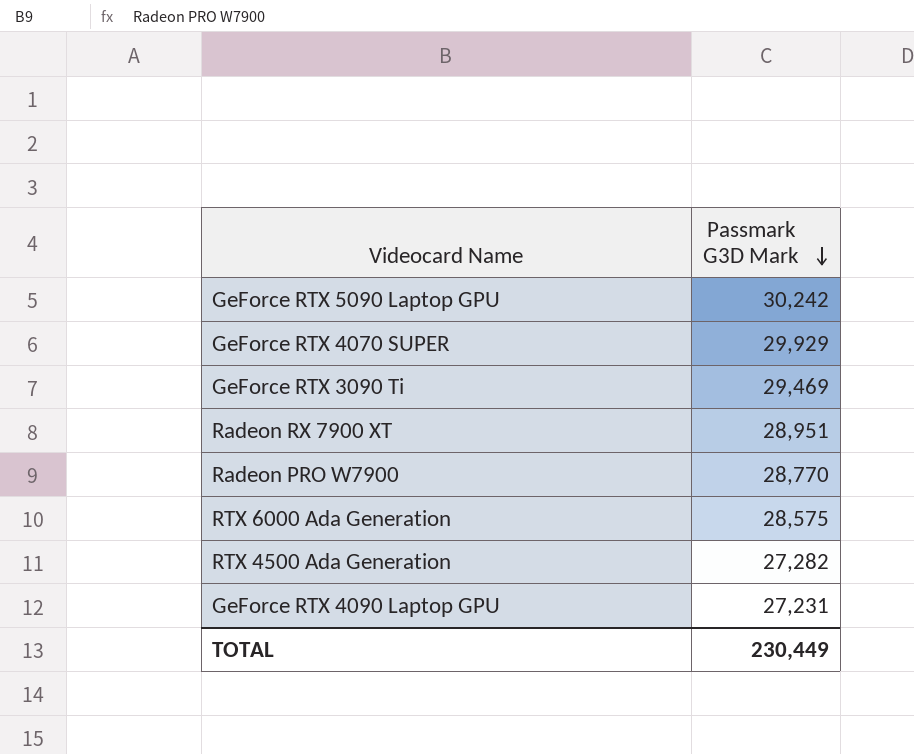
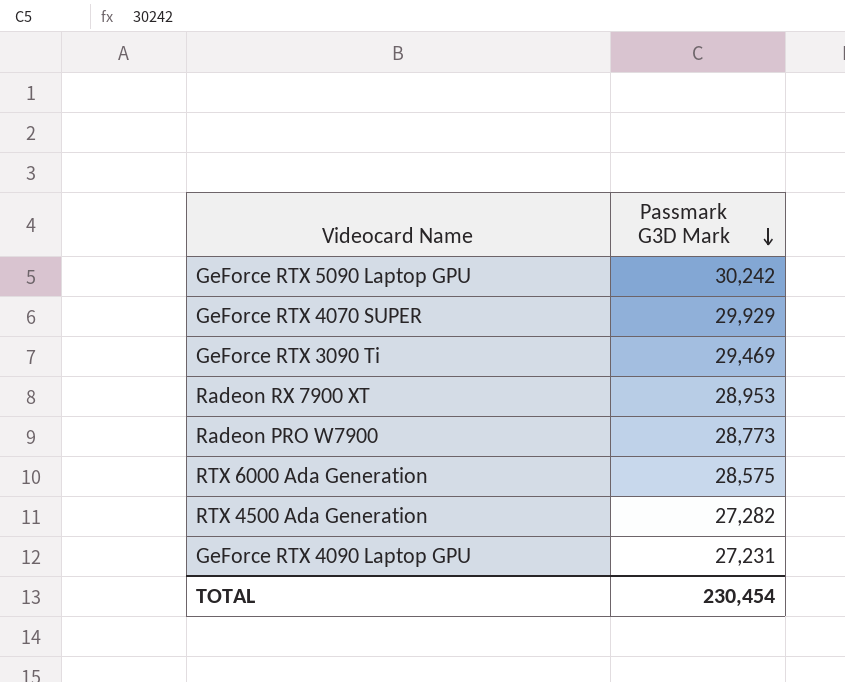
Radeon RX 7900 XT | Passmark G3D Mark: 28,951 -> 28,953
Radeon PRO W7900 | Passmark G3D Mark: 28,770 -> 28,773
TOTAL | Passmark G3D Mark: 230,449 -> 230,454

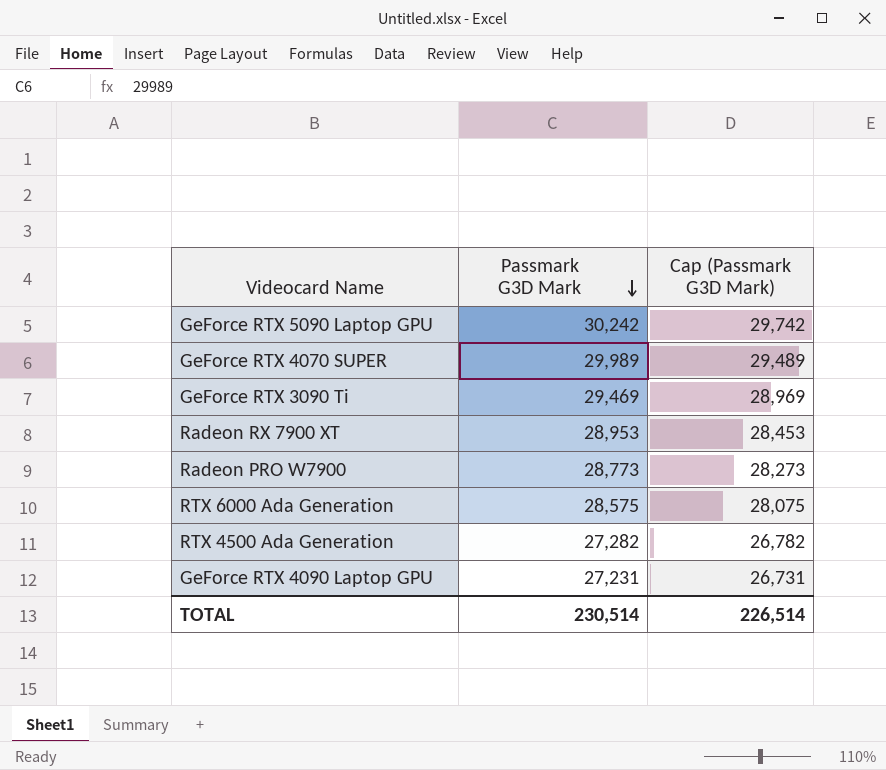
column Cap (Passmark G3D Mark) | formula: none -> [Passmark G3D Mark] - 500
GeForce RTX 4070 SUPER | Passmark G3D Mark: 29,929 -> 29,989
TOTAL | Passmark G3D Mark: 230,454 -> 230,514

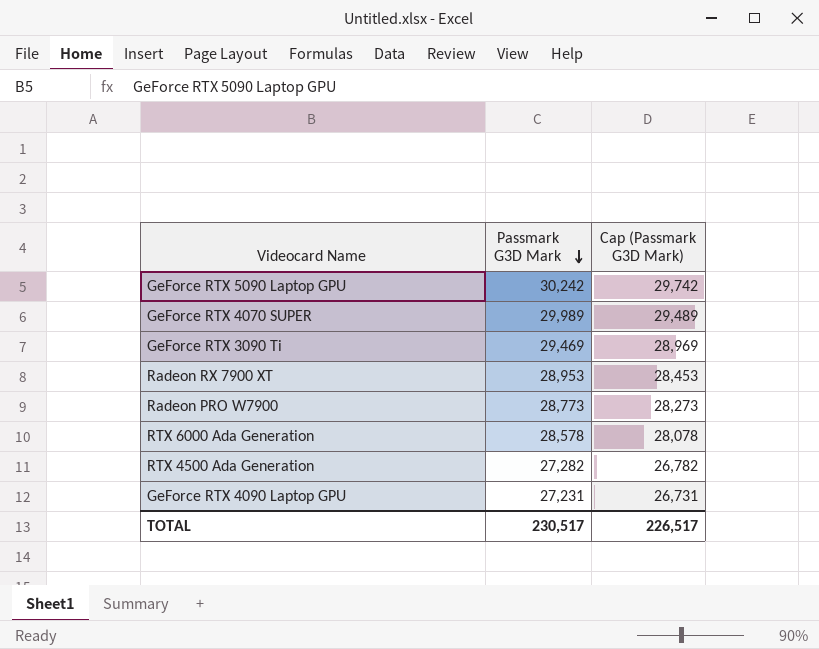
RTX 6000 Ada Generation | Passmark G3D Mark: 28,575 -> 28,578
RTX 6000 Ada Generation | Cap (Passmark G3D Mark): 28,075 -> 28,078
TOTAL | Passmark G3D Mark: 230,514 -> 230,517
TOTAL | Cap (Passmark G3D Mark): 226,514 -> 226,517

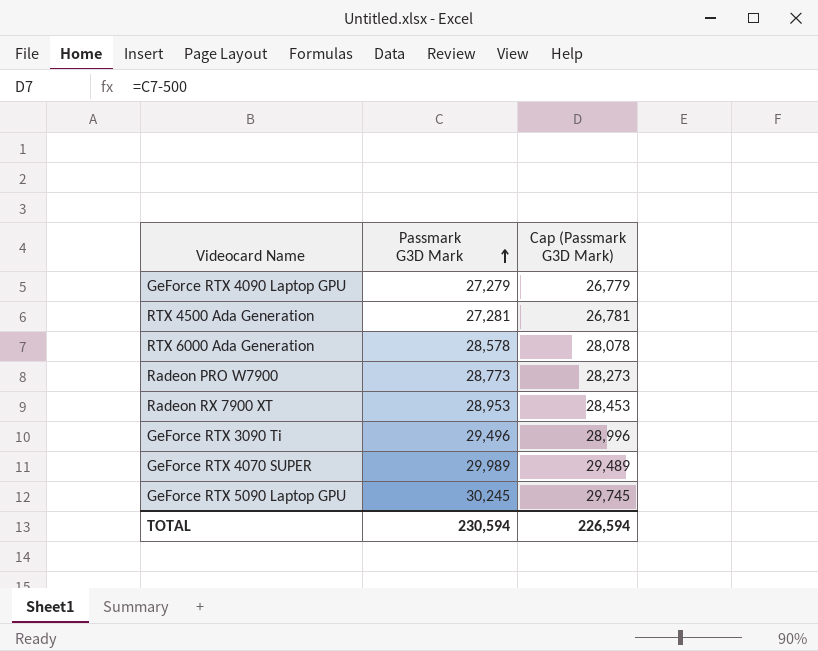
row order: Passmark G3D Mark descending -> Passmark G3D Mark ascending
GeForce RTX 4090 Laptop GPU | Passmark G3D Mark: 27,231 -> 27,279
GeForce RTX 4090 Laptop GPU | Cap (Passmark G3D Mark): 26,731 -> 26,779
RTX 4500 Ada Generation | Passmark G3D Mark: 27,282 -> 27,281
RTX 4500 Ada Generation | Cap (Passmark G3D Mark): 26,782 -> 26,781
GeForce RTX 3090 Ti | Passmark G3D Mark: 29,469 -> 29,496
GeForce RTX 3090 Ti | Cap (Passmark G3D Mark): 28,969 -> 28,996
GeForce RTX 5090 Laptop GPU | Passmark G3D Mark: 30,242 -> 30,245
GeForce RTX 5090 Laptop GPU | Cap (Passmark G3D Mark): 29,742 -> 29,745
TOTAL | Passmark G3D Mark: 230,517 -> 230,594
TOTAL | Cap (Passmark G3D Mark): 226,517 -> 226,594

